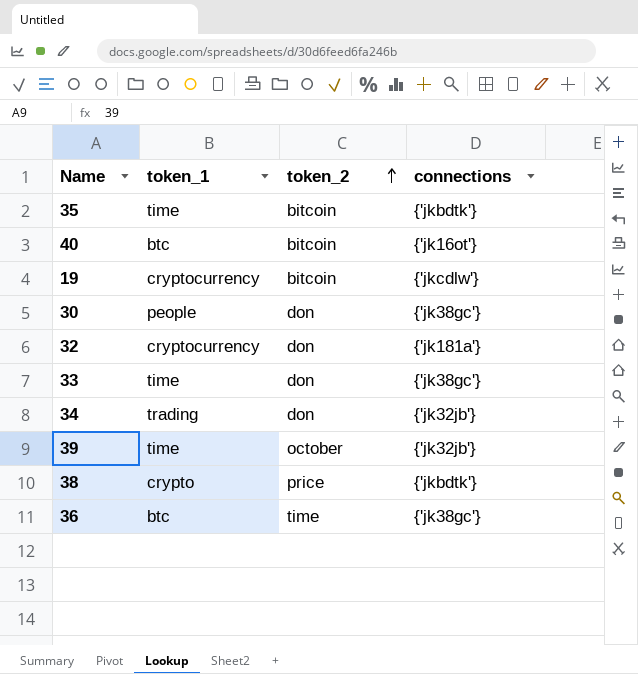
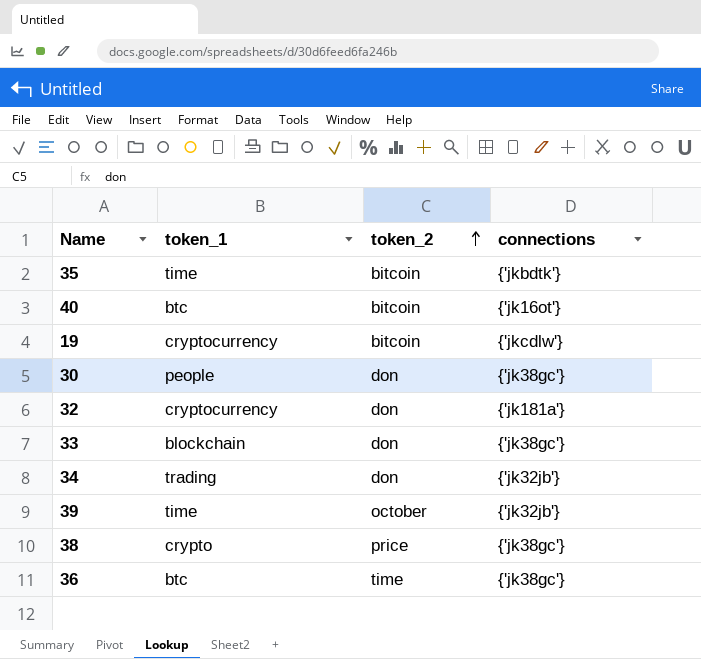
33 | token_1: time -> blockchain
38 | connections: {'jkbdtk'} -> {'jk38gc'}

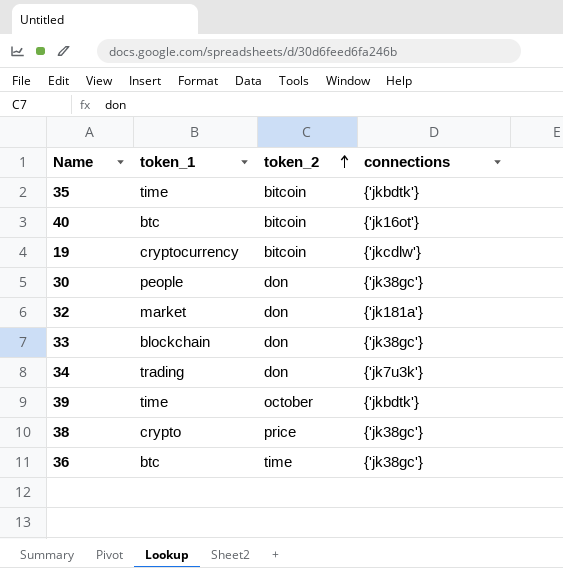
32 | token_1: cryptocurrency -> market
34 | connections: {'jk32jb'} -> {'jk7u3k'}
39 | connections: {'jk32jb'} -> {'jkbdtk'}

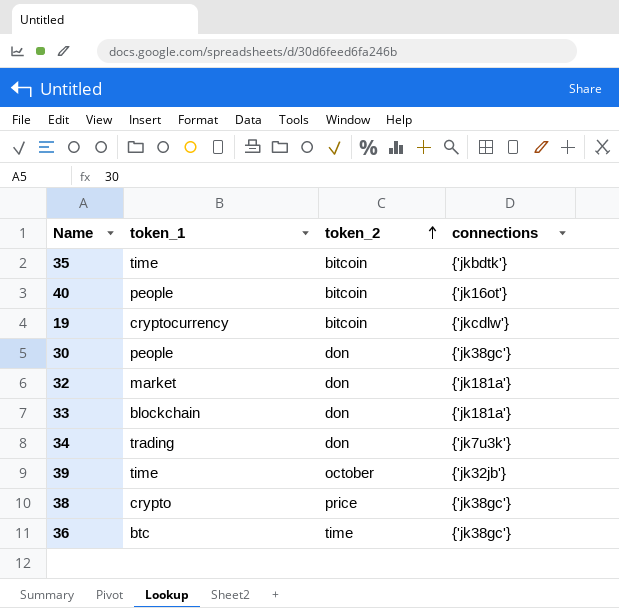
40 | token_1: btc -> people
33 | connections: {'jk38gc'} -> {'jk181a'}
39 | connections: {'jkbdtk'} -> {'jk32jb'}

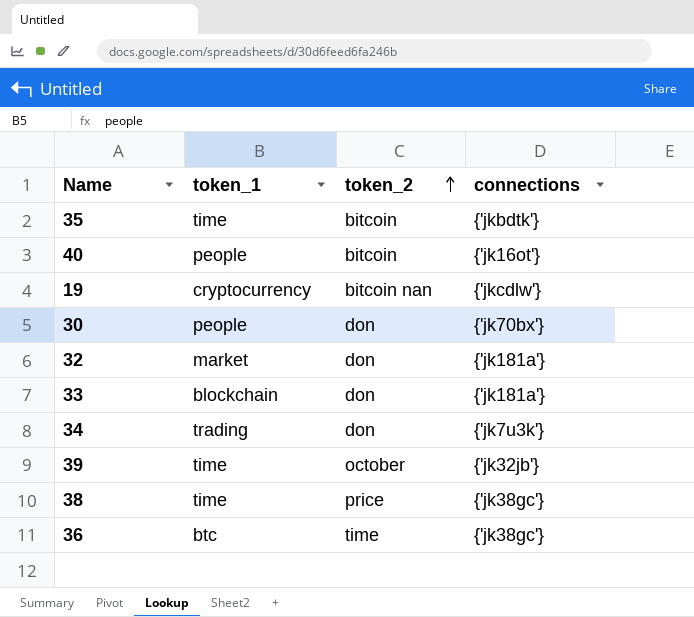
19 | token_2: bitcoin -> bitcoin nan
30 | connections: {'jk38gc'} -> {'jk70bx'}
38 | token_1: crypto -> time

